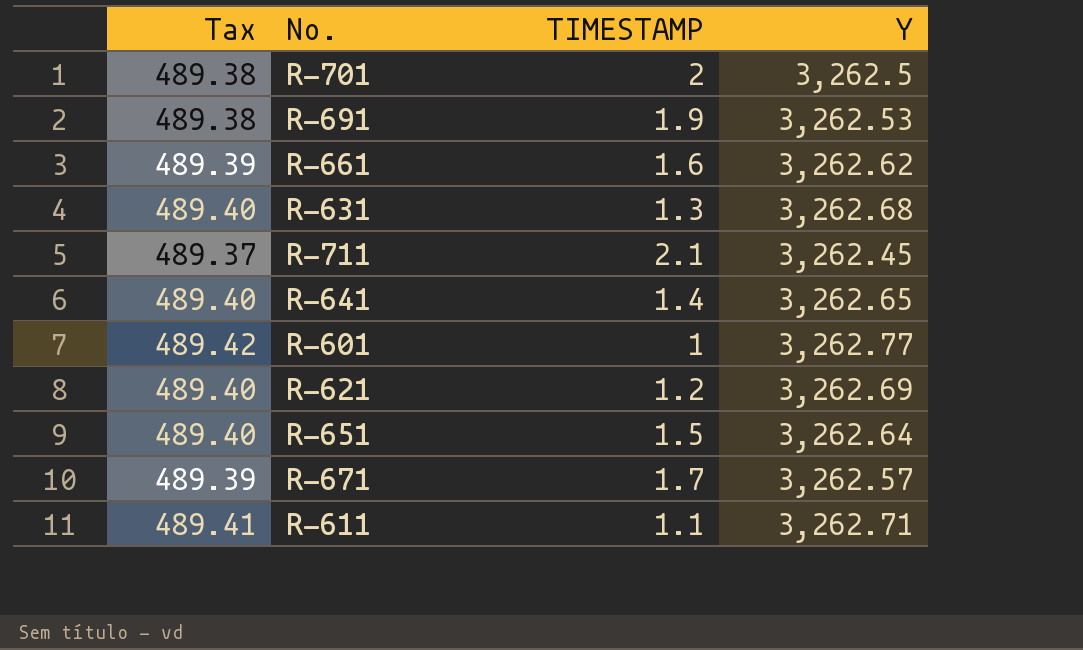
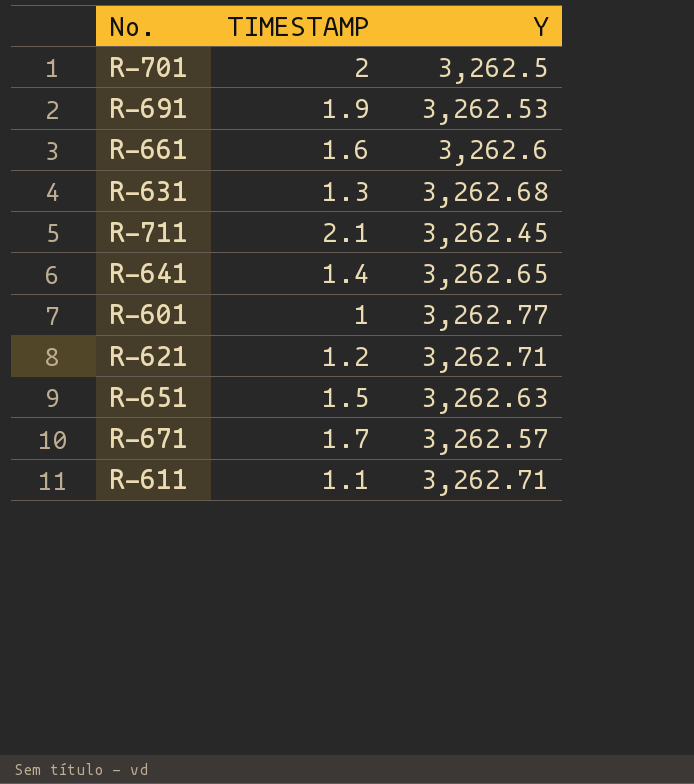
column Tax | formula: [Y] * 0.15 -> none
R-661 | Y: 3,262.62 -> 3,262.6
R-621 | Y: 3,262.69 -> 3,262.71
R-651 | Y: 3,262.64 -> 3,262.63

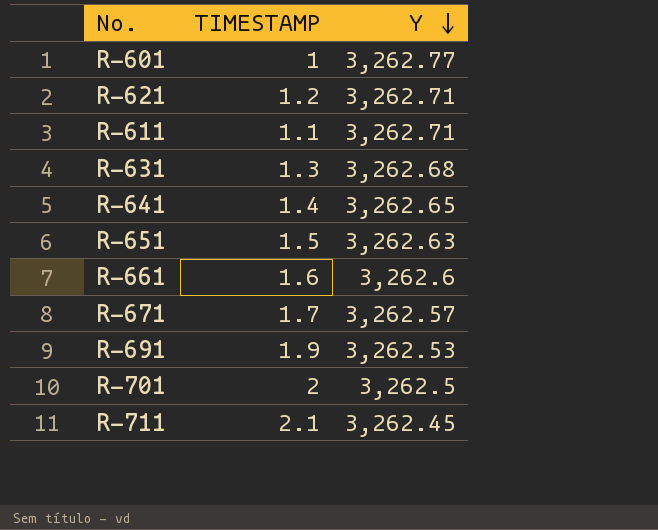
row order: none -> Y descending

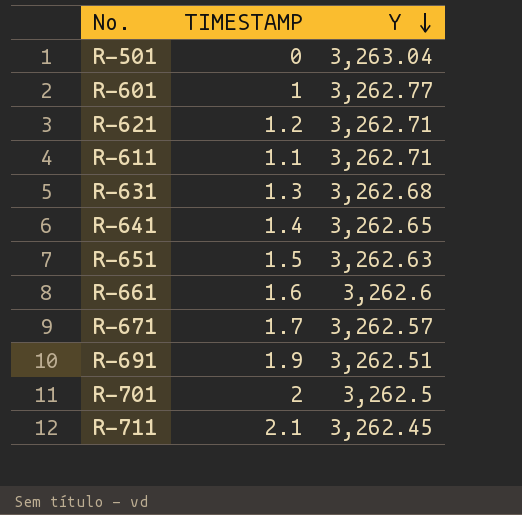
row R-501: none -> 0 | 3,263.04
R-691 | Y: 3,262.53 -> 3,262.51

